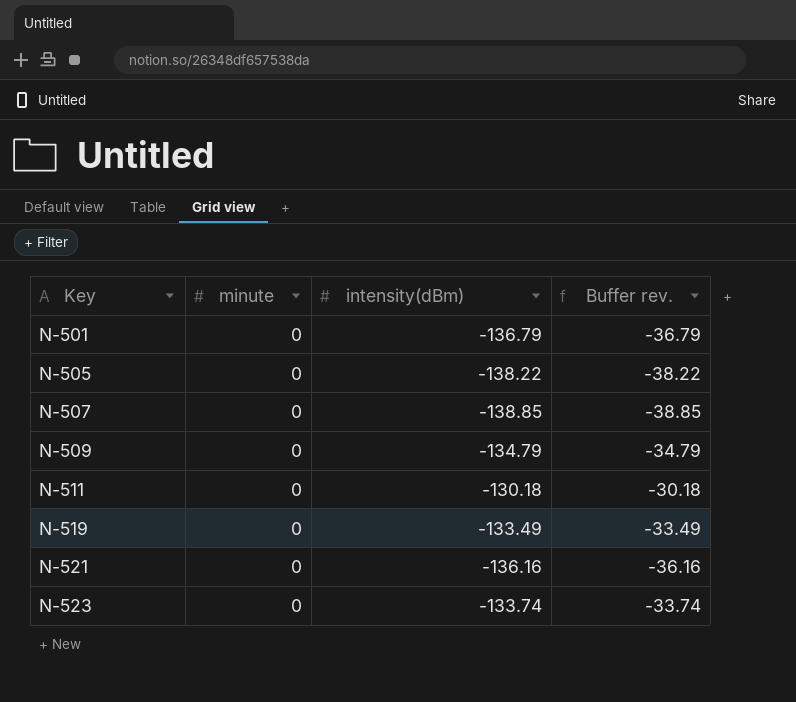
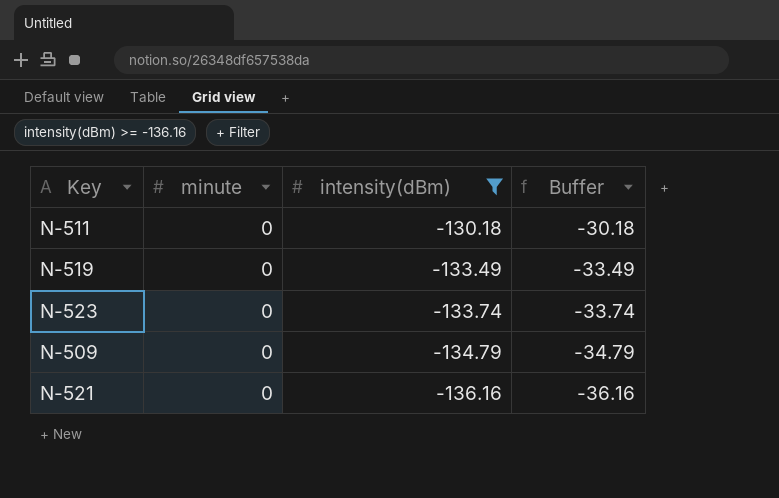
filter: none -> intensity(dBm) >= -136.16
row order: Key ascending -> intensity(dBm) descending
column name: Buffer rev. -> Buffer

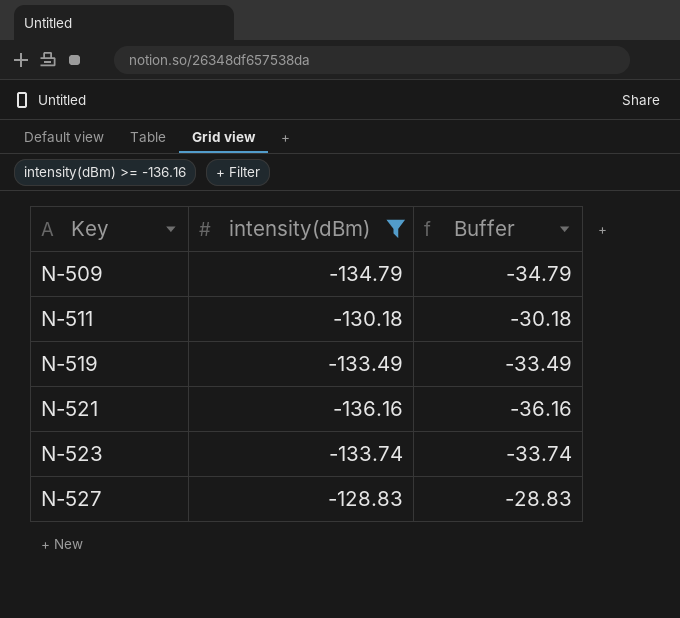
row order: intensity(dBm) descending -> Key ascending
column minute | position: 2 -> none
row N-527: none -> -128.83 | -28.83

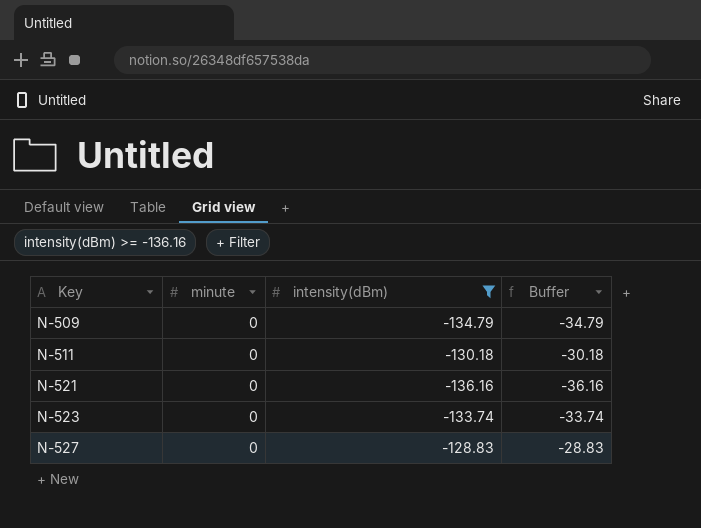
column minute | position: none -> 2
row N-519: -133.49 | -33.49 -> none

